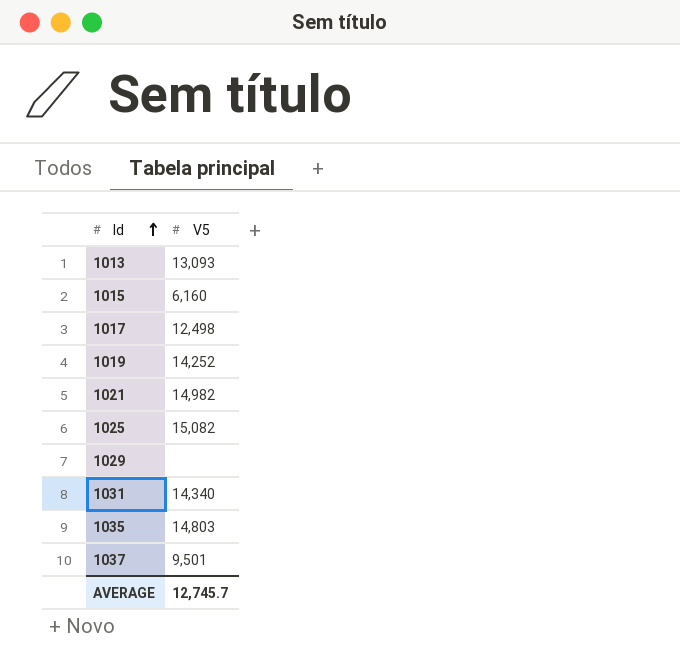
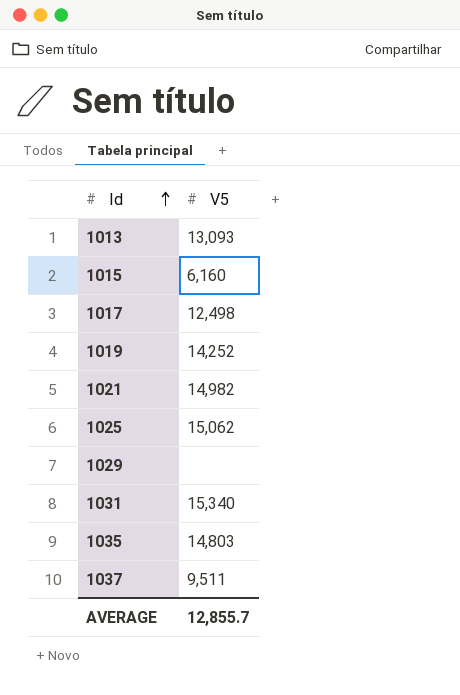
1025 | V5: 15,082 -> 15,062
1031 | V5: 14,340 -> 15,340
1037 | V5: 9,501 -> 9,511
AVERAGE | V5: 12,745.7 -> 12,855.7

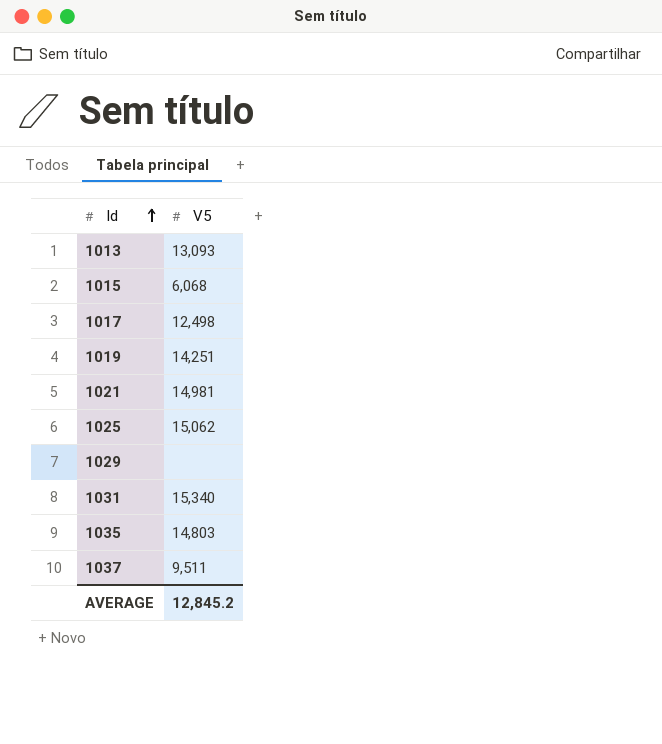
1015 | V5: 6,160 -> 6,068
1019 | V5: 14,252 -> 14,251
1021 | V5: 14,982 -> 14,981
AVERAGE | V5: 12,855.7 -> 12,845.2

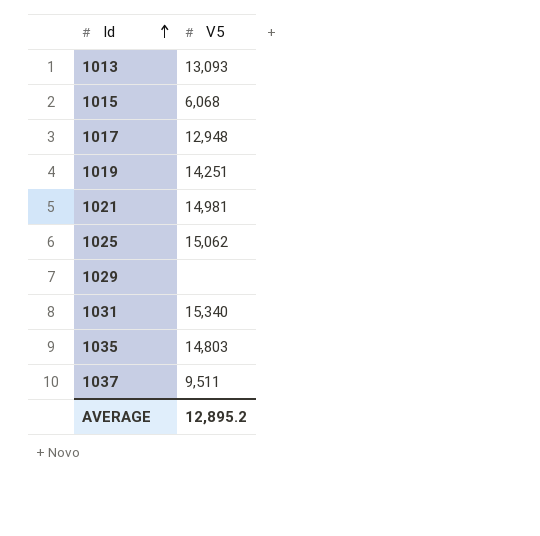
1017 | V5: 12,498 -> 12,948
AVERAGE | V5: 12,845.2 -> 12,895.2

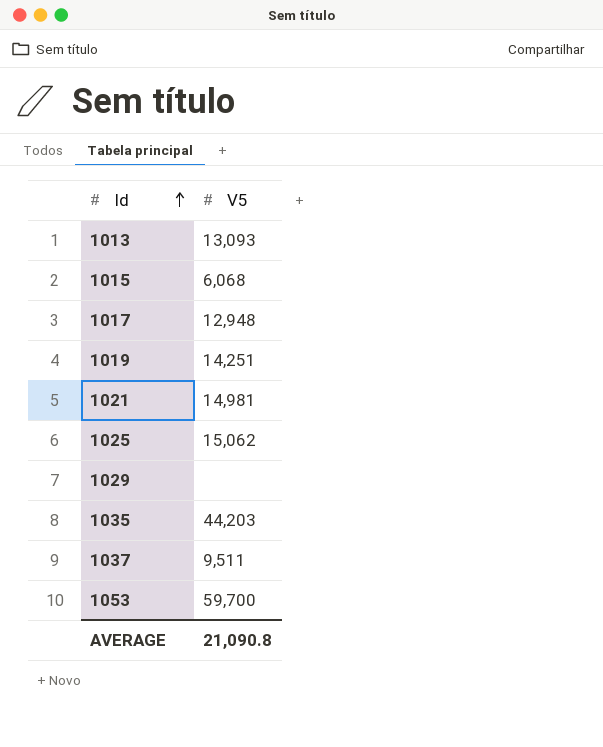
row 1031: 15,340 -> none
1035 | V5: 14,803 -> 44,203
row 1053: none -> 59,700
AVERAGE | V5: 12,895.2 -> 21,090.8

